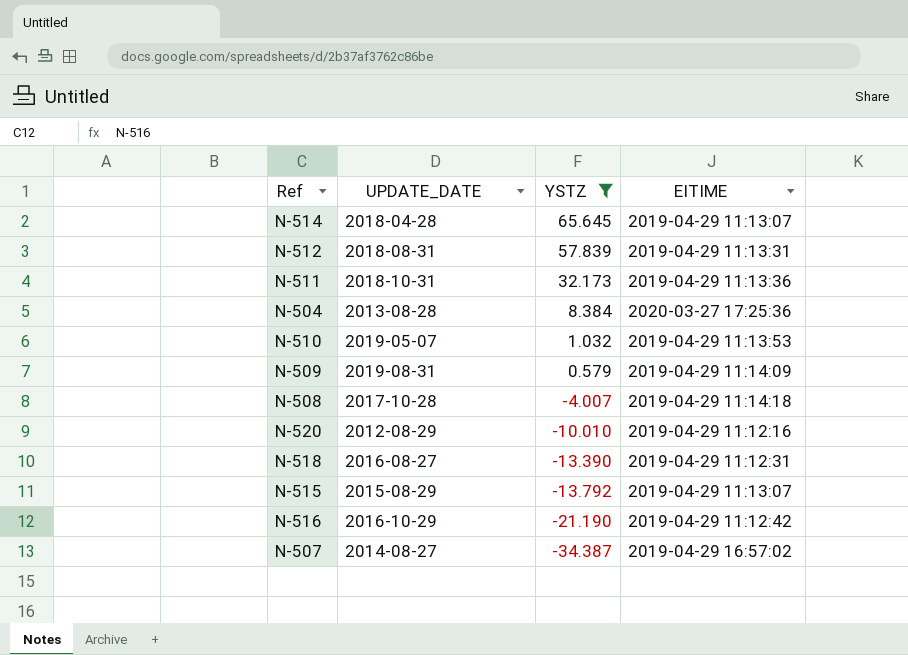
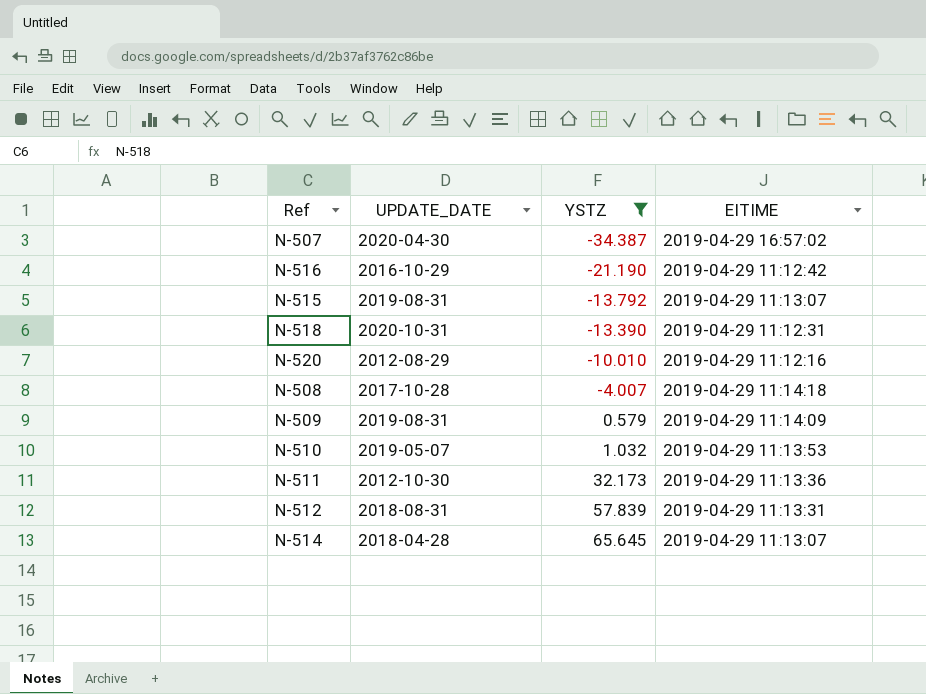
row order: YSTZ descending -> YSTZ ascending
row N-504: 2013-08-28 | 8.384 | 2020-03-27 17:25:36 -> none
N-507 | UPDATE_DATE: 2014-08-27 -> 2020-04-30
N-515 | UPDATE_DATE: 2015-08-29 -> 2019-08-31
N-518 | UPDATE_DATE: 2016-08-27 -> 2020-10-31
N-511 | UPDATE_DATE: 2018-10-31 -> 2012-10-30

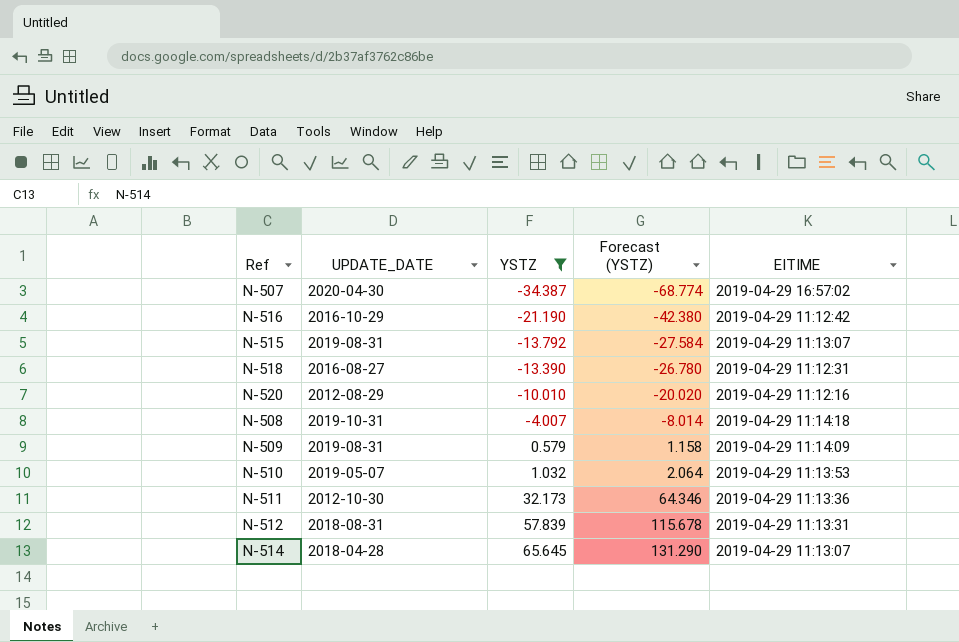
column Forecast (YSTZ) | formula: none -> [YSTZ] * 2
N-518 | UPDATE_DATE: 2020-10-31 -> 2016-08-27
N-508 | UPDATE_DATE: 2017-10-28 -> 2019-10-31

